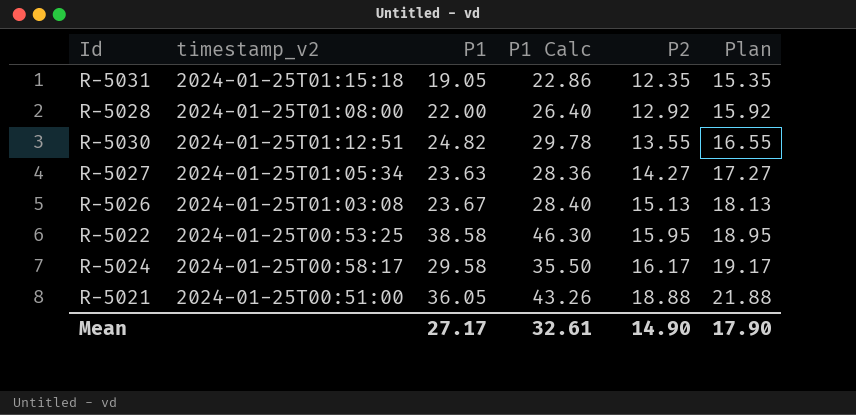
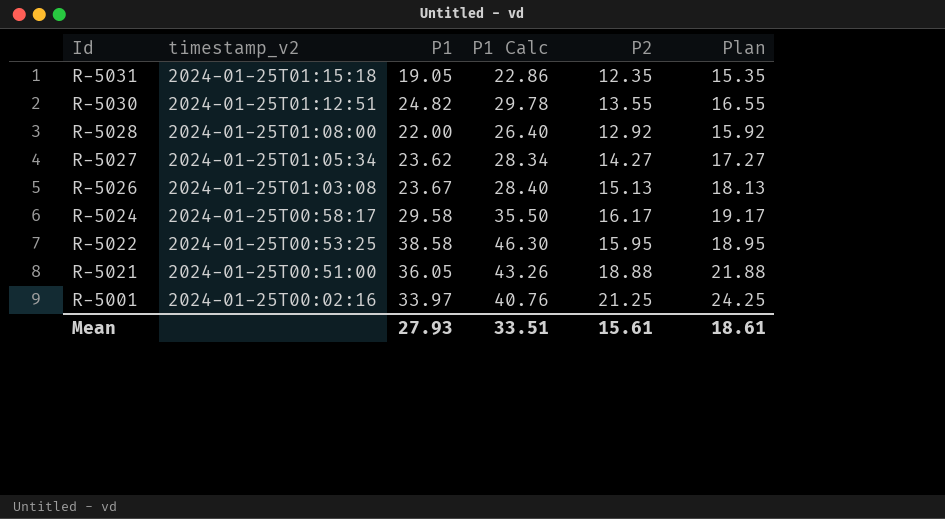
row order: P2 ascending -> Id descending
R-5027 | P1: 23.63 -> 23.62
R-5027 | P1 Calc: 28.36 -> 28.34
row R-5001: none -> 2024-01-25T00:02:16 | 33.97 | 40.76 | 21.25 | 24.25
Mean | P1: 27.17 -> 27.93
Mean | P1 Calc: 32.61 -> 33.51
Mean | P2: 14.90 -> 15.61
Mean | Plan: 17.90 -> 18.61

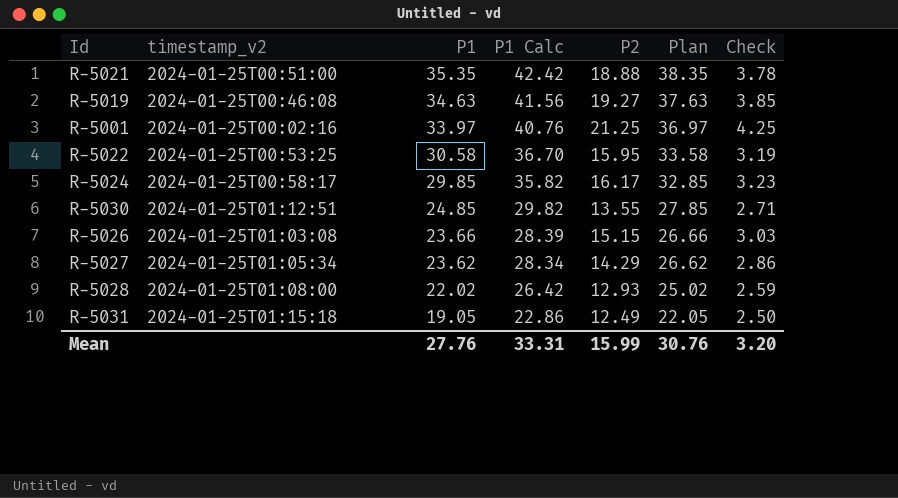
row order: Id descending -> P1 descending
column Plan | formula: [P2] + 3 -> [P1] + 3
column Check | formula: none -> [P2] * 0.2
R-5021 | P1: 36.05 -> 35.35
R-5021 | P1 Calc: 43.26 -> 42.42
row R-5019: none -> 2024-01-25T00:46:08 | 34.63 | 41.56 | 19.27 | 37.63 | 3.85
R-5022 | P1: 38.58 -> 30.58
R-5022 | P1 Calc: 46.30 -> 36.70
R-5024 | P1: 29.58 -> 29.85
R-5024 | P1 Calc: 35.50 -> 35.82
R-5030 | P1: 24.82 -> 24.85
R-5030 | P1 Calc: 29.78 -> 29.82
R-5026 | P1: 23.67 -> 23.66
R-5026 | P1 Calc: 28.40 -> 28.39
R-5026 | P2: 15.13 -> 15.15
R-5027 | P2: 14.27 -> 14.29
R-5028 | P1: 22.00 -> 22.02
R-5028 | P1 Calc: 26.40 -> 26.42
R-5028 | P2: 12.92 -> 12.93
R-5031 | P2: 12.35 -> 12.49
Mean | P1: 27.93 -> 27.76
Mean | P1 Calc: 33.51 -> 33.31
Mean | P2: 15.61 -> 15.99
Mean | Plan: 18.61 -> 30.76

